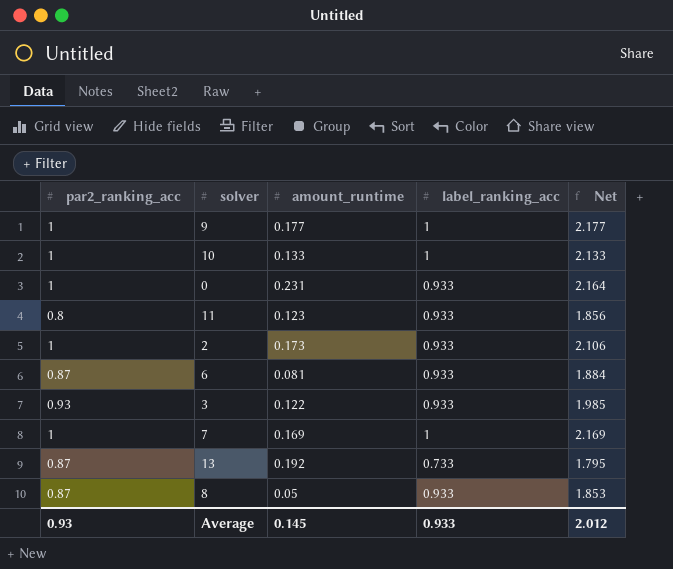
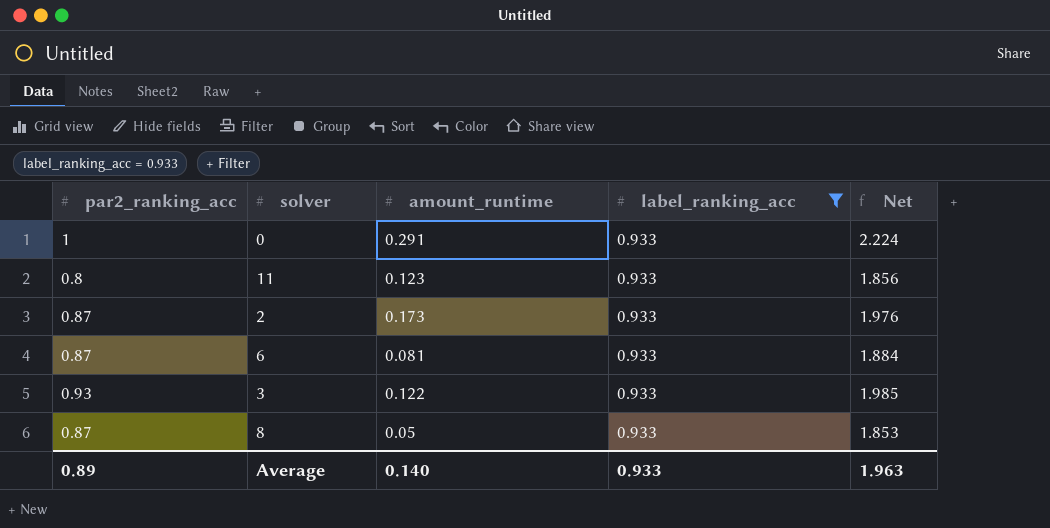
filter: none -> label_ranking_acc = 0.933
0 | amount_runtime: 0.231 -> 0.291
0 | Net: 2.164 -> 2.224
2 | par2_ranking_acc: 1 -> 0.87
2 | Net: 2.106 -> 1.976
Average | par2_ranking_acc: 0.93 -> 0.89
Average | amount_runtime: 0.145 -> 0.140
Average | Net: 2.012 -> 1.963

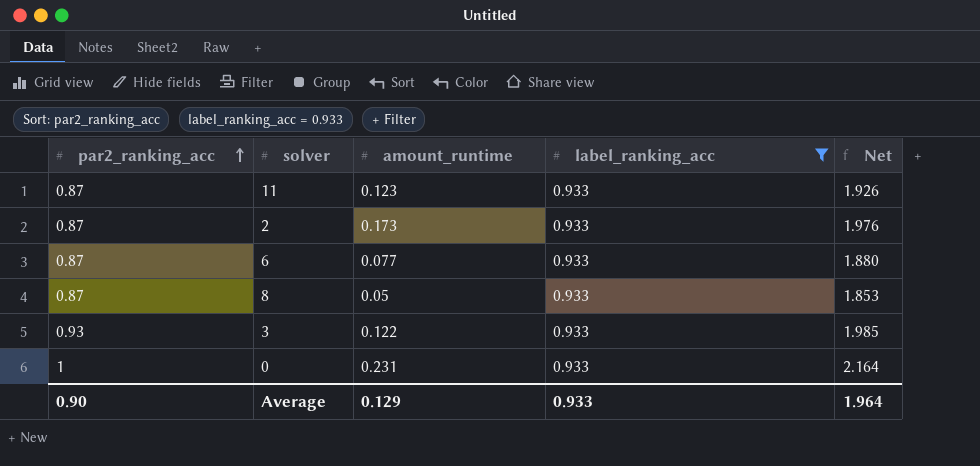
row order: none -> par2_ranking_acc ascending
11 | par2_ranking_acc: 0.8 -> 0.87
11 | Net: 1.856 -> 1.926
6 | amount_runtime: 0.081 -> 0.077
6 | Net: 1.884 -> 1.880
0 | amount_runtime: 0.291 -> 0.231
0 | Net: 2.224 -> 2.164
Average | par2_ranking_acc: 0.89 -> 0.90
Average | amount_runtime: 0.140 -> 0.129
Average | Net: 1.963 -> 1.964

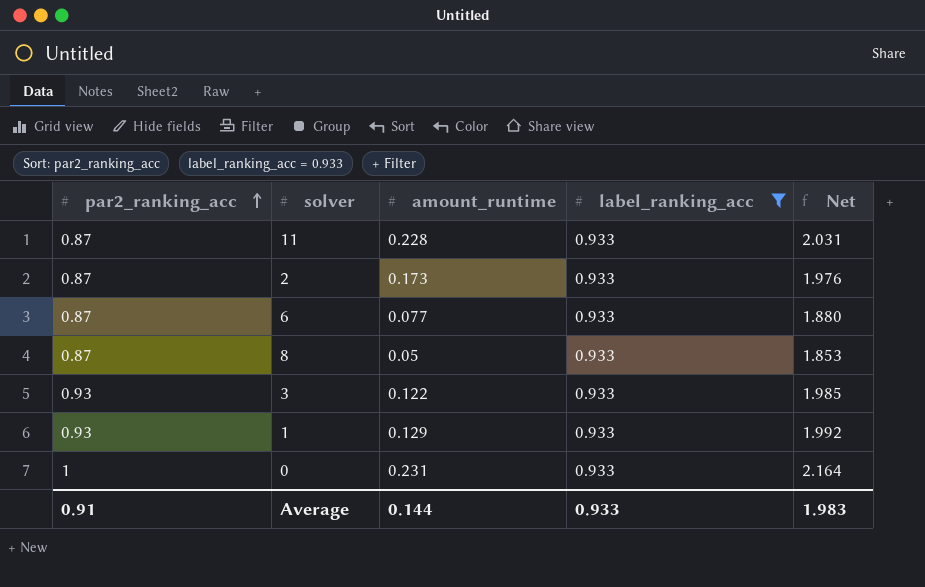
11 | amount_runtime: 0.123 -> 0.228
11 | Net: 1.926 -> 2.031
row 1: none -> 0.93 | 0.129 | 0.933 | 1.992
Average | par2_ranking_acc: 0.90 -> 0.91
Average | amount_runtime: 0.129 -> 0.144
Average | Net: 1.964 -> 1.983

